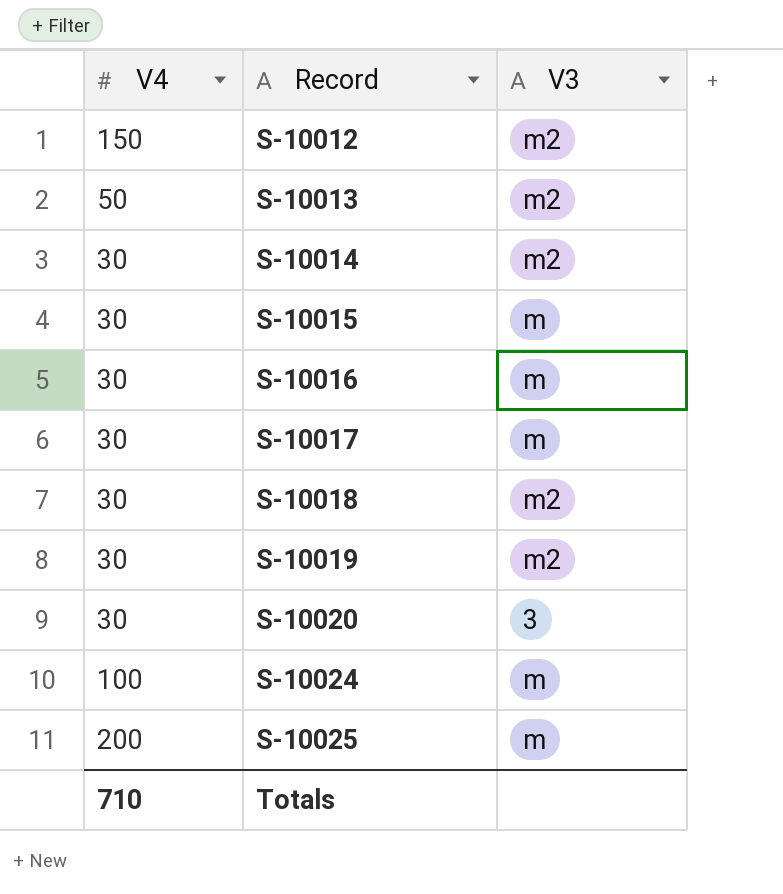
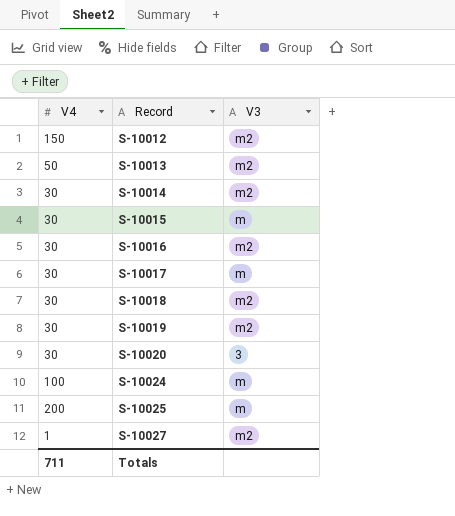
S-10016 | V3: m -> m2
row S-10027: none -> 1 | m2
Totals | V4: 710 -> 711

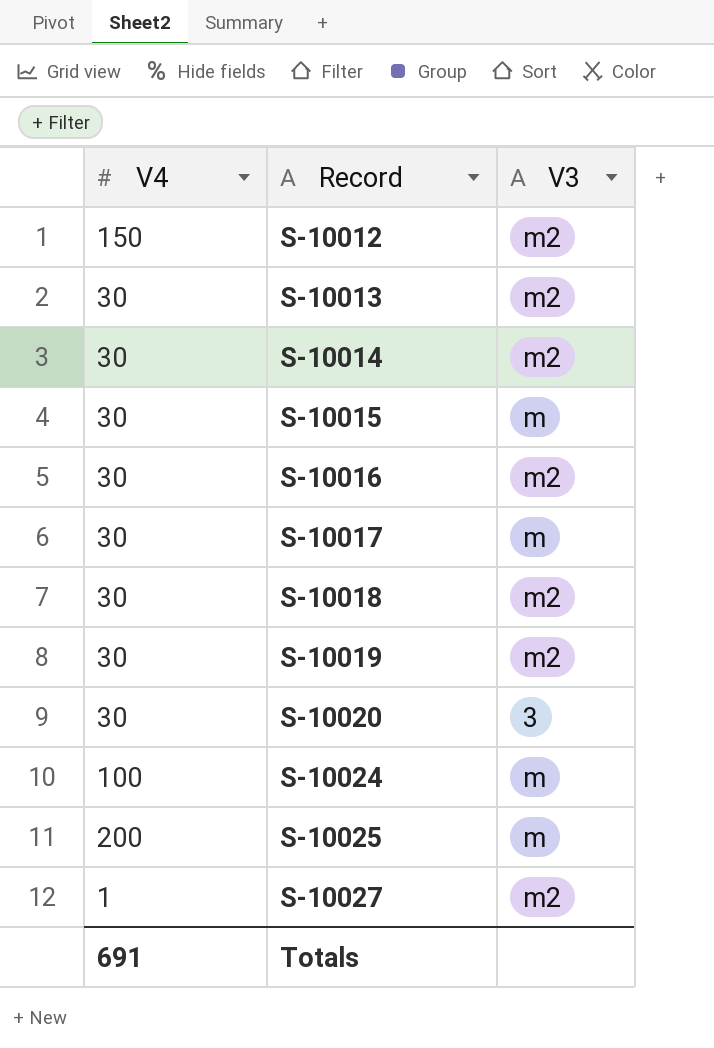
S-10013 | V4: 50 -> 30
Totals | V4: 711 -> 691

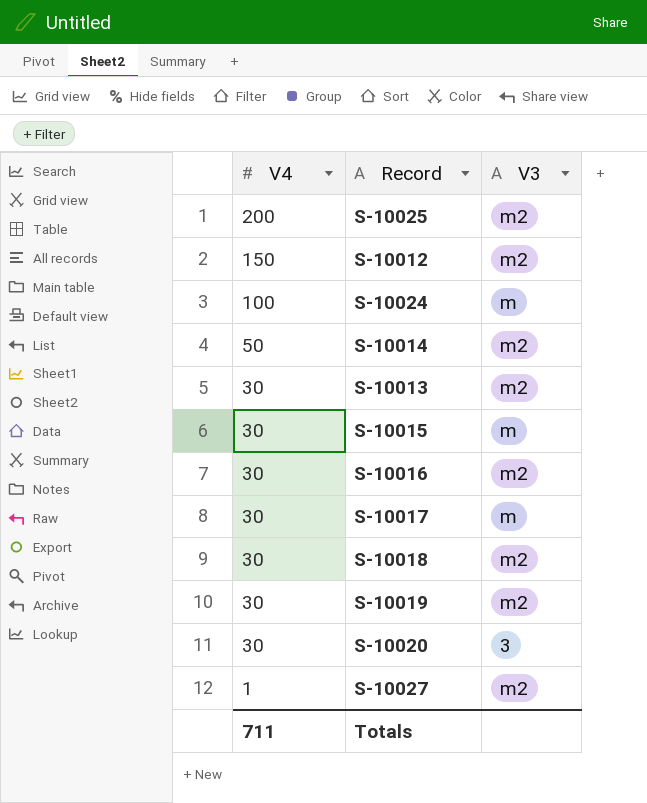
row order: Record ascending -> V4 descending
S-10025 | V3: m -> m2
S-10014 | V4: 30 -> 50
Totals | V4: 691 -> 711

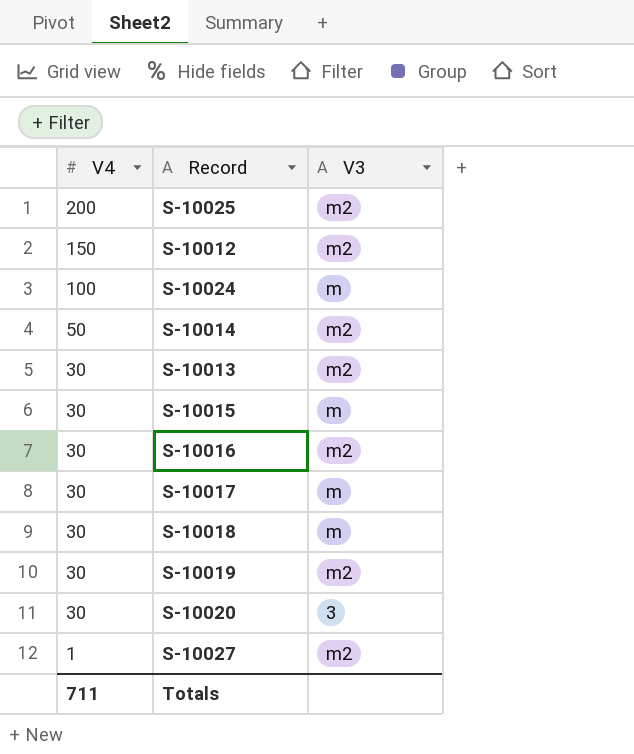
S-10018 | V3: m2 -> m

